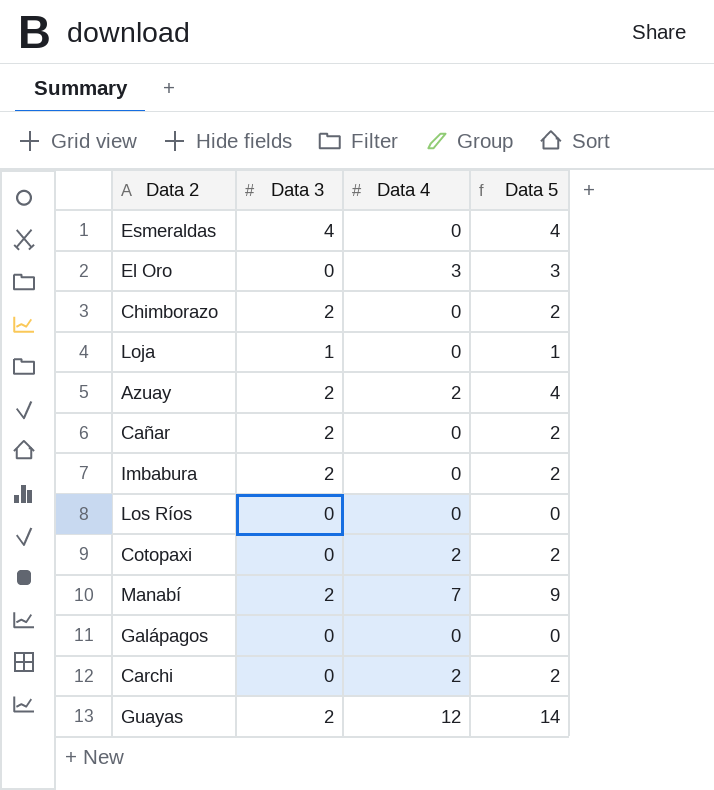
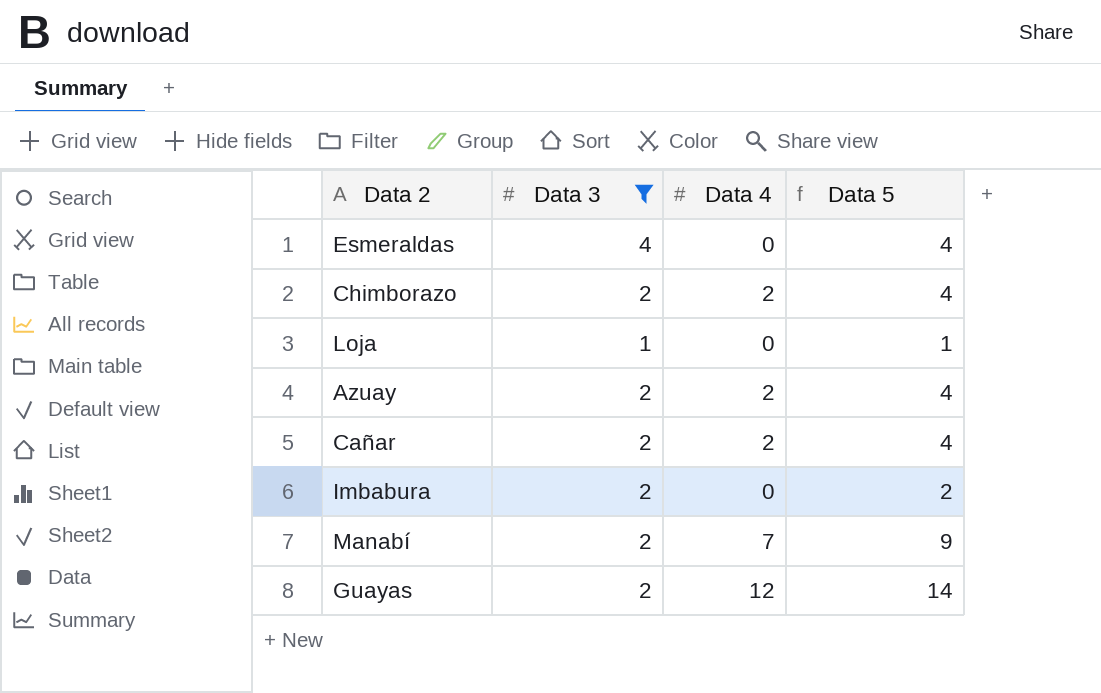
filter: none -> Data 3 != 0
Chimborazo | Data 4: 0 -> 2
Chimborazo | Data 5: 2 -> 4
Cañar | Data 4: 0 -> 2
Cañar | Data 5: 2 -> 4

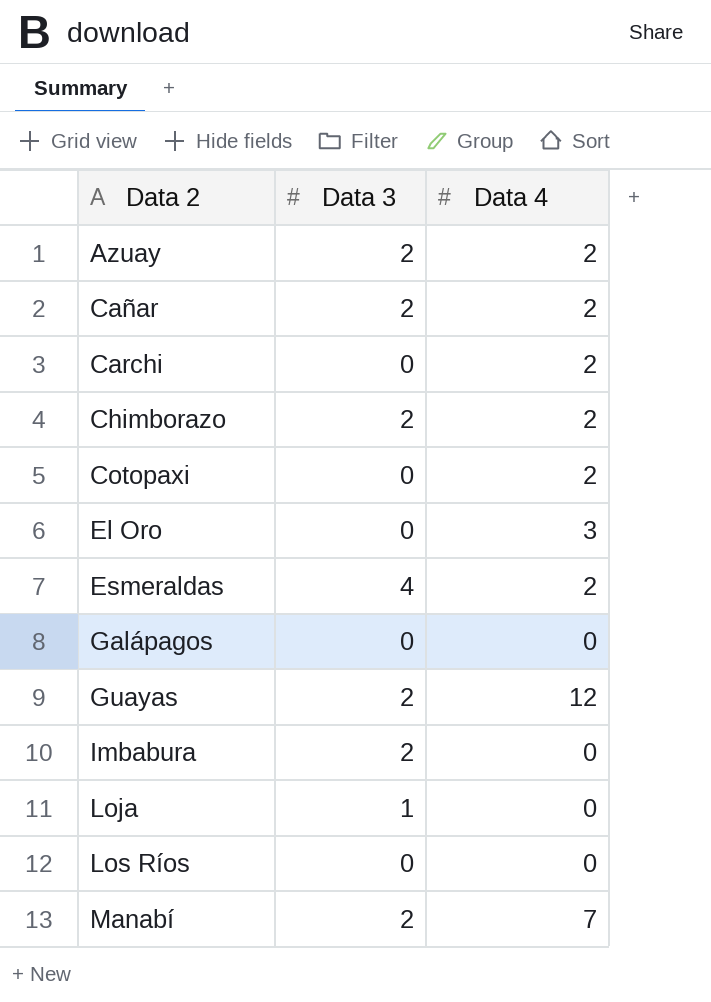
filter: Data 3 != 0 -> none
row order: none -> Data 2 ascending
column Data 5 | formula: [Data 3] + [Data 4] -> none
Esmeraldas | Data 4: 0 -> 2

